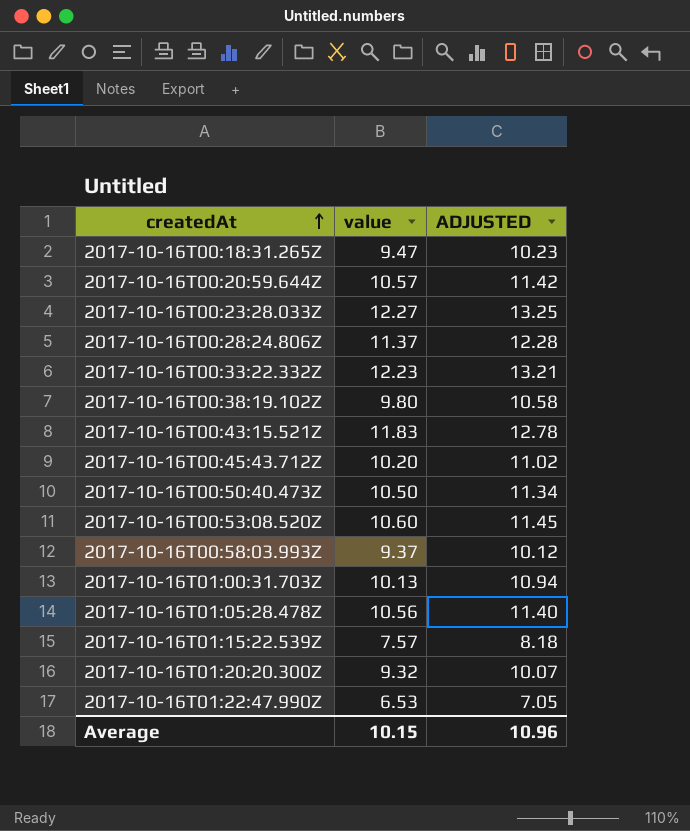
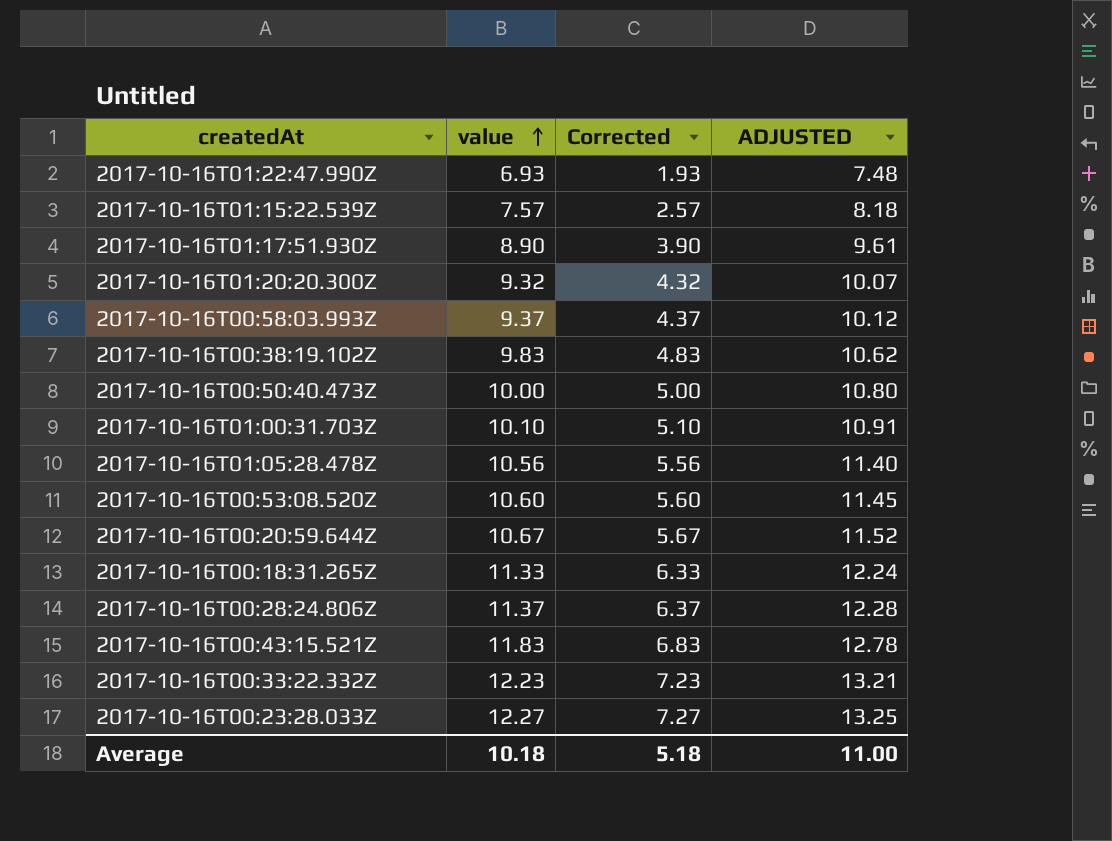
row order: createdAt ascending -> value ascending
column Corrected | formula: none -> [value] - 5
row 2017-10-16T00:45:43.712Z: 10.20 | 11.02 -> none
2017-10-16T01:22:47.990Z | value: 6.53 -> 6.93
2017-10-16T01:22:47.990Z | ADJUSTED: 7.05 -> 7.48
row 2017-10-16T01:17:51.930Z: none -> 8.90 | 3.90 | 9.61
2017-10-16T00:38:19.102Z | value: 9.80 -> 9.83
2017-10-16T00:38:19.102Z | ADJUSTED: 10.58 -> 10.62
2017-10-16T00:50:40.473Z | value: 10.50 -> 10.00
2017-10-16T00:50:40.473Z | ADJUSTED: 11.34 -> 10.80
2017-10-16T01:00:31.703Z | value: 10.13 -> 10.10
2017-10-16T01:00:31.703Z | ADJUSTED: 10.94 -> 10.91
2017-10-16T00:20:59.644Z | value: 10.57 -> 10.67
2017-10-16T00:20:59.644Z | ADJUSTED: 11.42 -> 11.52
2017-10-16T00:18:31.265Z | value: 9.47 -> 11.33
2017-10-16T00:18:31.265Z | ADJUSTED: 10.23 -> 12.24
Average | value: 10.15 -> 10.18
Average | ADJUSTED: 10.96 -> 11.00

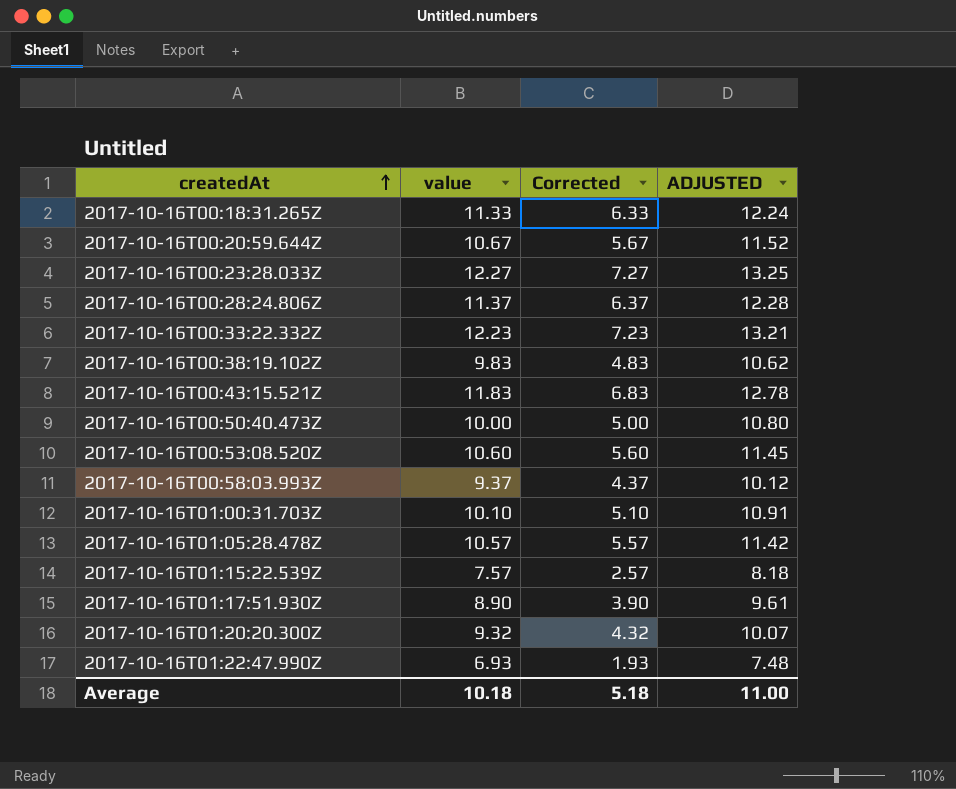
row order: value ascending -> createdAt ascending
2017-10-16T01:05:28.478Z | value: 10.56 -> 10.57
2017-10-16T01:05:28.478Z | Corrected: 5.56 -> 5.57
2017-10-16T01:05:28.478Z | ADJUSTED: 11.40 -> 11.42

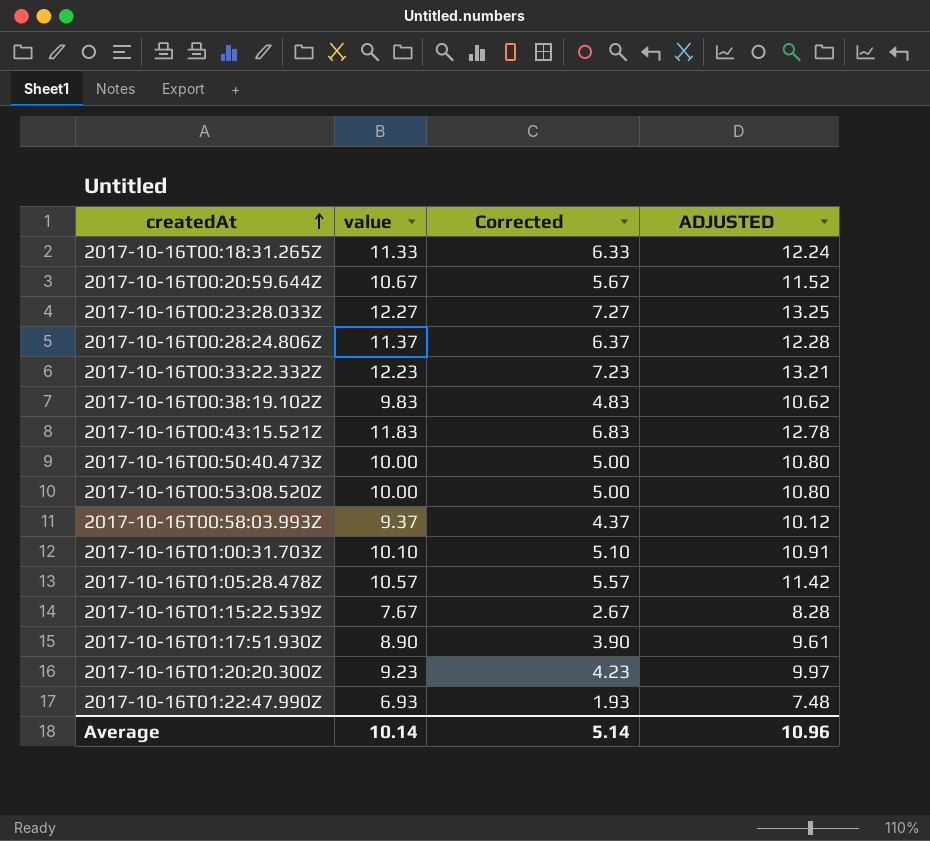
2017-10-16T00:53:08.520Z | value: 10.60 -> 10.00
2017-10-16T00:53:08.520Z | Corrected: 5.60 -> 5.00
2017-10-16T00:53:08.520Z | ADJUSTED: 11.45 -> 10.80
2017-10-16T01:15:22.539Z | value: 7.57 -> 7.67
2017-10-16T01:15:22.539Z | Corrected: 2.57 -> 2.67
2017-10-16T01:15:22.539Z | ADJUSTED: 8.18 -> 8.28
2017-10-16T01:20:20.300Z | value: 9.32 -> 9.23
2017-10-16T01:20:20.300Z | Corrected: 4.32 -> 4.23
2017-10-16T01:20:20.300Z | ADJUSTED: 10.07 -> 9.97
Average | value: 10.18 -> 10.14
Average | Corrected: 5.18 -> 5.14
Average | ADJUSTED: 11.00 -> 10.96

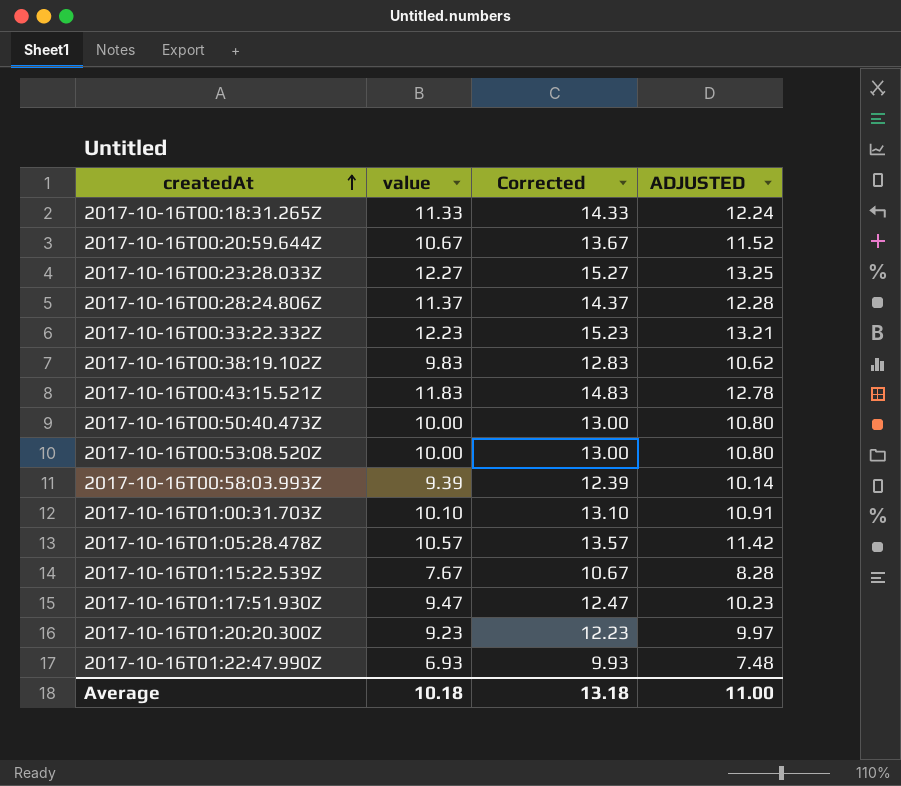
column Corrected | formula: [value] - 5 -> [value] + 3
2017-10-16T00:58:03.993Z | value: 9.37 -> 9.39
2017-10-16T00:58:03.993Z | ADJUSTED: 10.12 -> 10.14
2017-10-16T01:17:51.930Z | value: 8.90 -> 9.47
2017-10-16T01:17:51.930Z | ADJUSTED: 9.61 -> 10.23
Average | value: 10.14 -> 10.18
Average | Corrected: 5.14 -> 13.18
Average | ADJUSTED: 10.96 -> 11.00

